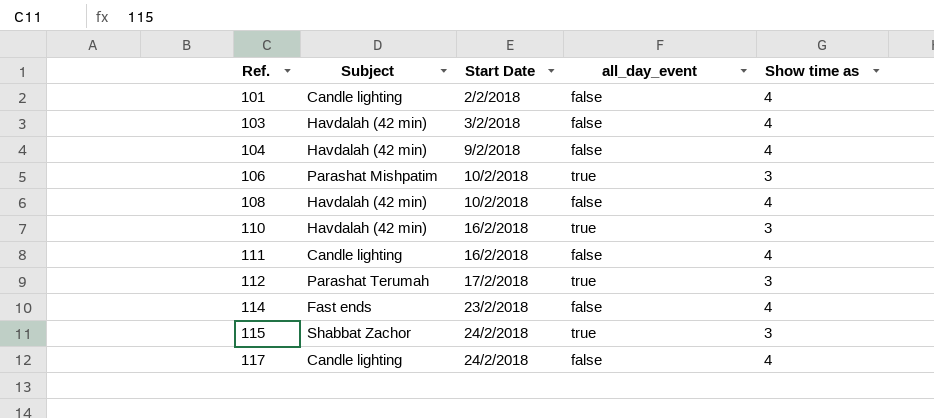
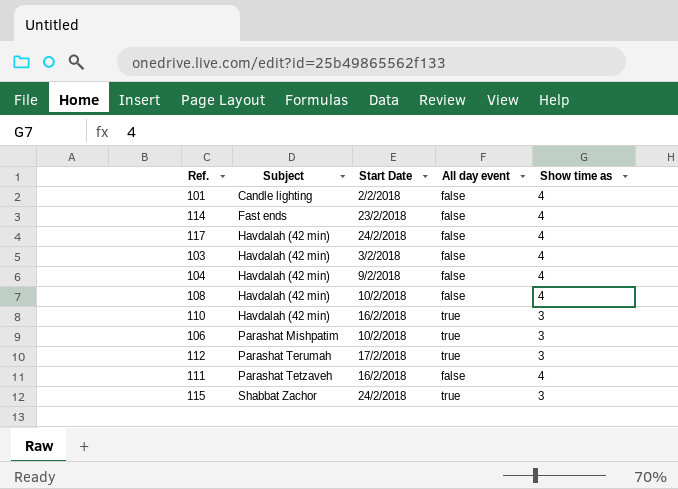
row order: Ref. ascending -> Subject ascending
column name: all_day_event -> All day event
117 | Subject: Candle lighting -> Havdalah (42 min)
111 | Subject: Candle lighting -> Parashat Tetzaveh

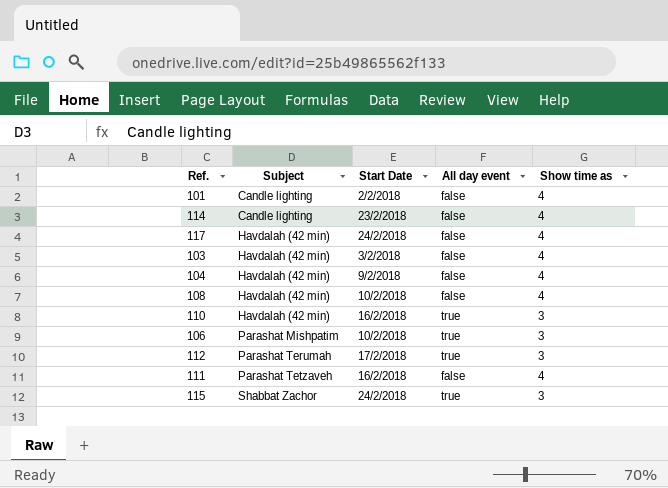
114 | Subject: Fast ends -> Candle lighting

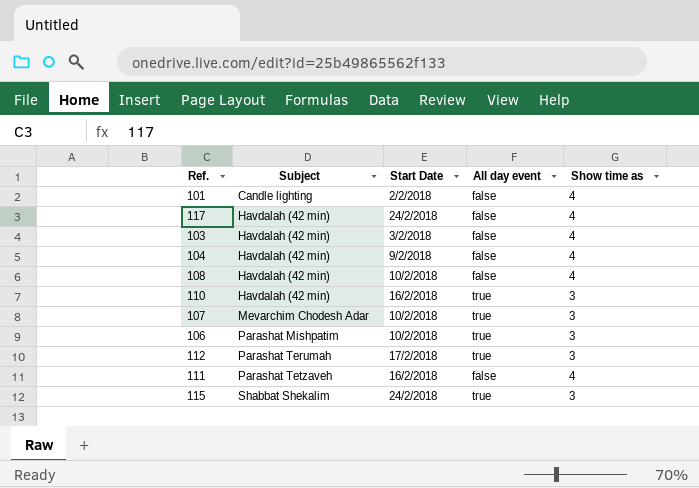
row 114: Candle lighting | 23/2/2018 | false | 4 -> none
row 107: none -> Mevarchim Chodesh Adar | 10/2/2018 | true | 3
115 | Subject: Shabbat Zachor -> Shabbat Shekalim

